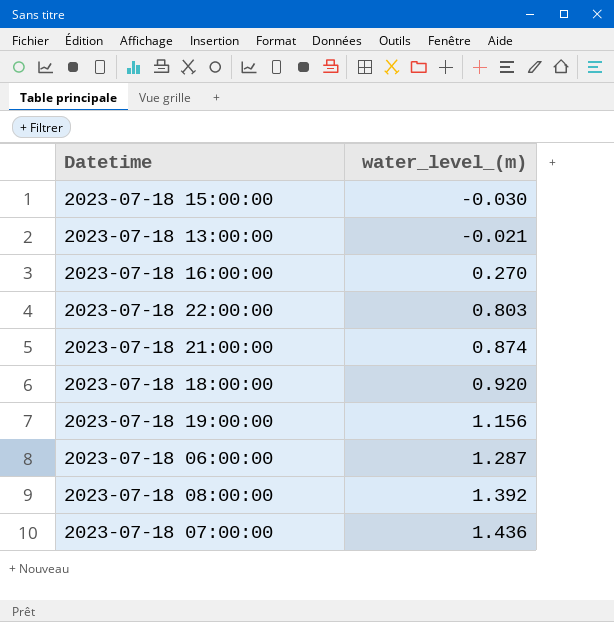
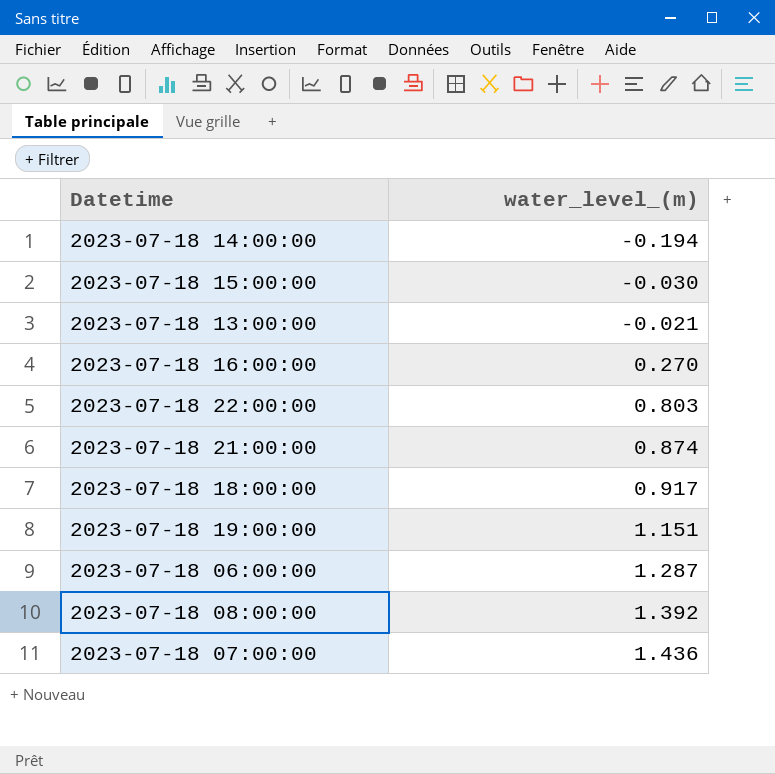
row 2023-07-18 14:00:00: none -> -0.194
2023-07-18 18:00:00 | water_level_(m): 0.920 -> 0.917
2023-07-18 19:00:00 | water_level_(m): 1.156 -> 1.151

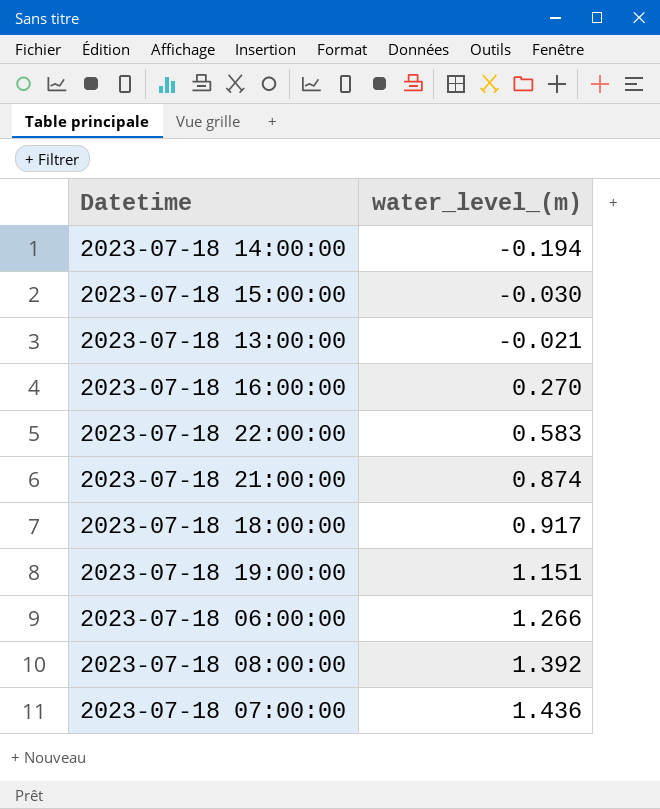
2023-07-18 22:00:00 | water_level_(m): 0.803 -> 0.583
2023-07-18 06:00:00 | water_level_(m): 1.287 -> 1.266

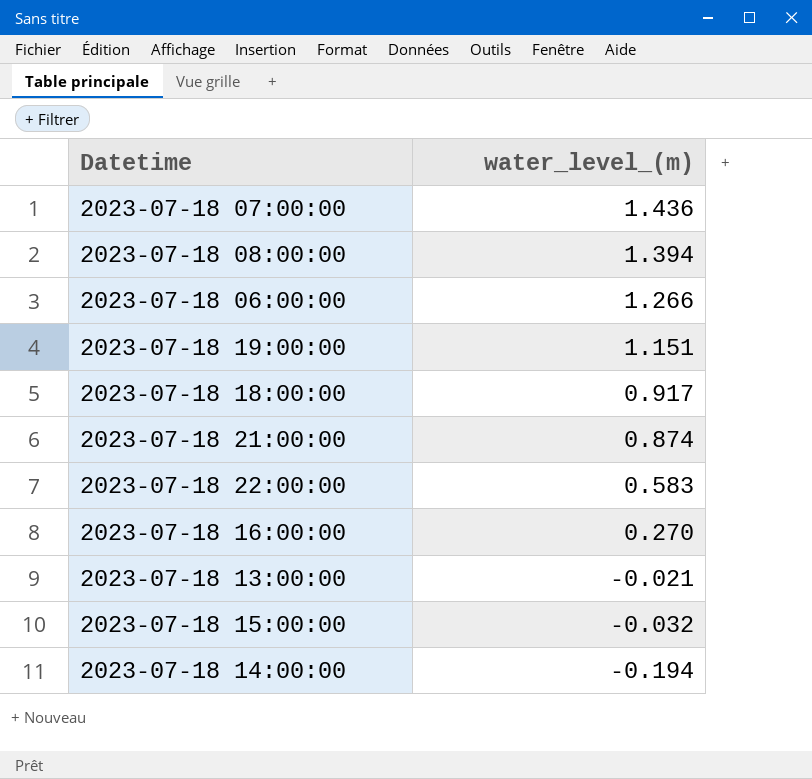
row order: water_level_(m) ascending -> water_level_(m) descending
2023-07-18 08:00:00 | water_level_(m): 1.392 -> 1.394
2023-07-18 15:00:00 | water_level_(m): -0.030 -> -0.032

